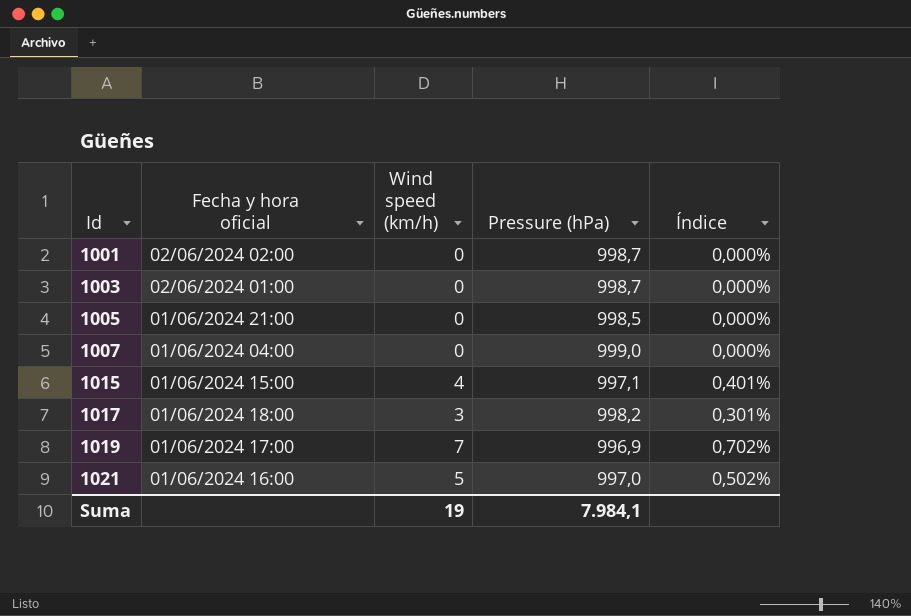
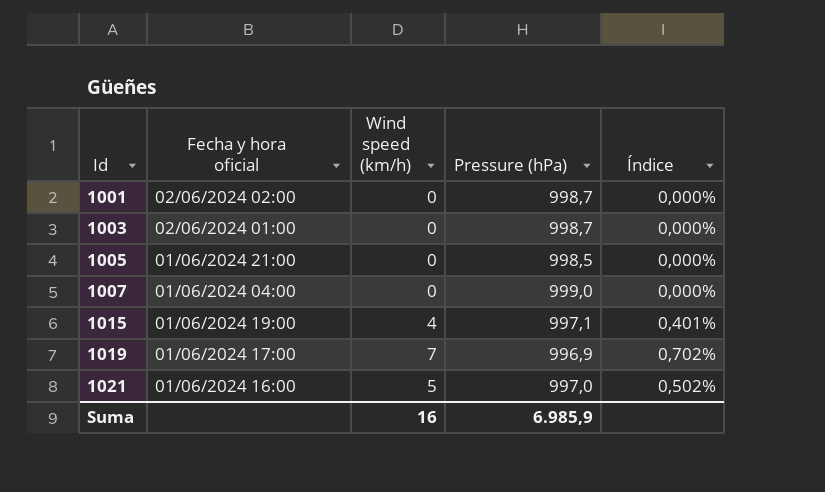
row 1017: 01/06/2024 18:00 | 3 | 998,2 | 0,301% -> none
1015 | Fecha y hora oficial: 01/06/2024 15:00 -> 01/06/2024 19:00
Suma | Wind speed (km/h): 19 -> 16
Suma | Pressure (hPa): 7.984,1 -> 6.985,9

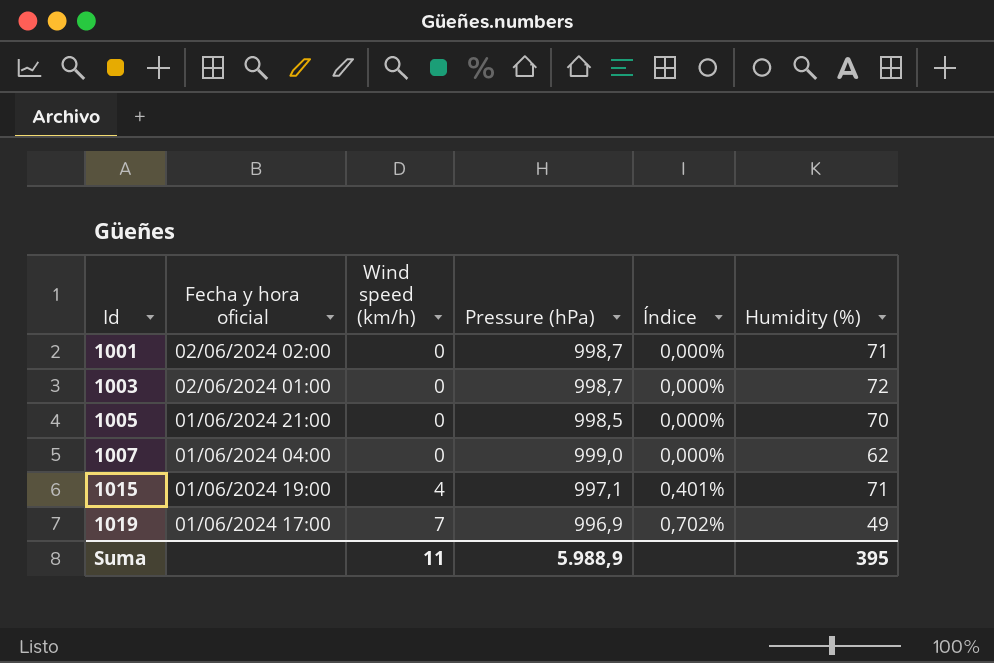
column Humidity (%) | position: none -> 6
row 1021: 01/06/2024 16:00 | 5 | 997,0 | 0,502% -> none
Suma | Wind speed (km/h): 16 -> 11
Suma | Pressure (hPa): 6.985,9 -> 5.988,9

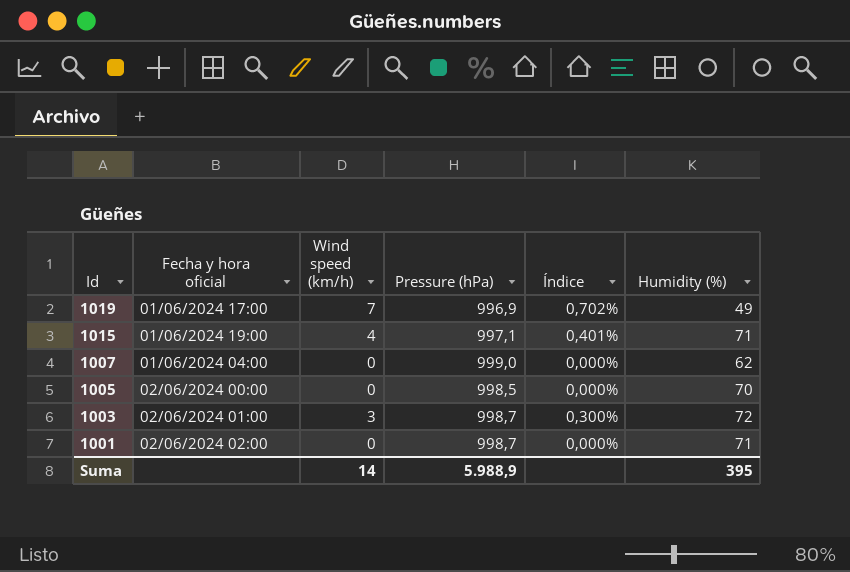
row order: Id ascending -> Id descending
1005 | Fecha y hora oficial: 01/06/2024 21:00 -> 02/06/2024 00:00
1003 | Wind speed (km/h): 0 -> 3
1003 | Índice: 0,000% -> 0,300%
Suma | Wind speed (km/h): 11 -> 14

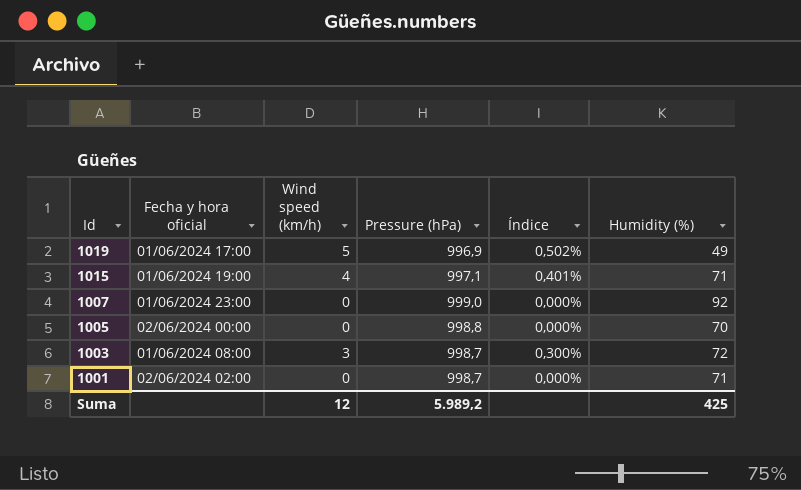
1019 | Wind speed (km/h): 7 -> 5
1019 | Índice: 0,702% -> 0,502%
1007 | Fecha y hora oficial: 01/06/2024 04:00 -> 01/06/2024 23:00
1007 | Humidity (%): 62 -> 92
1005 | Pressure (hPa): 998,5 -> 998,8
1003 | Fecha y hora oficial: 02/06/2024 01:00 -> 01/06/2024 08:00
Suma | Wind speed (km/h): 14 -> 12
Suma | Pressure (hPa): 5.988,9 -> 5.989,2
Suma | Humidity (%): 395 -> 425

